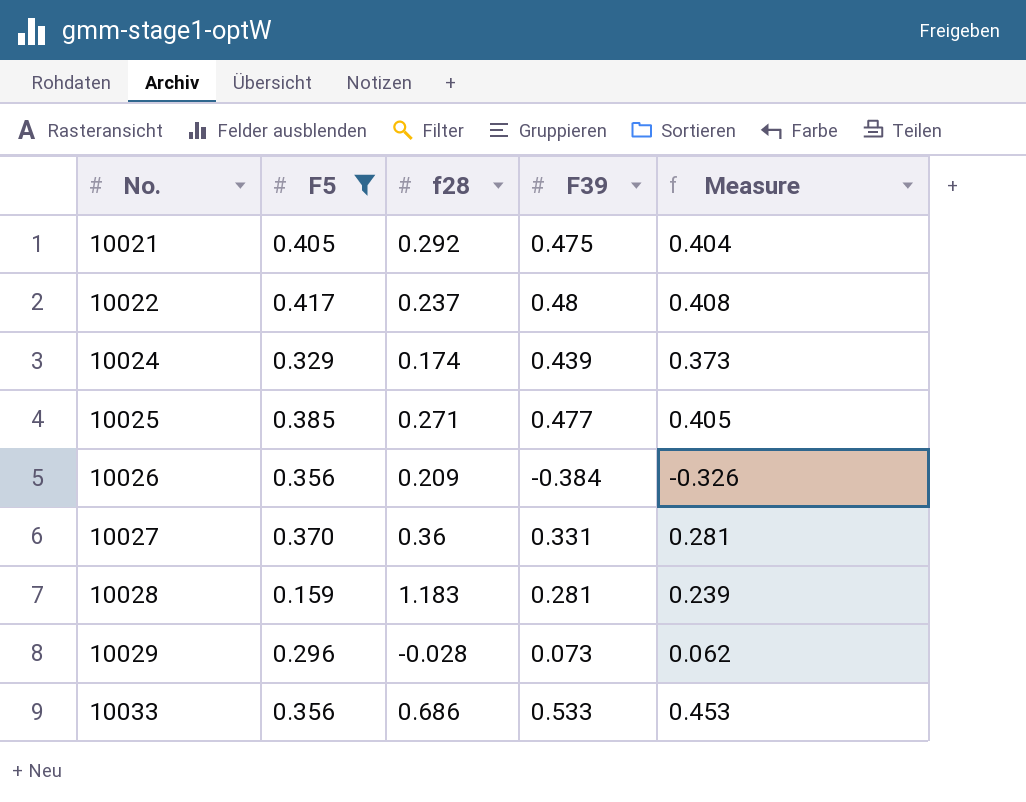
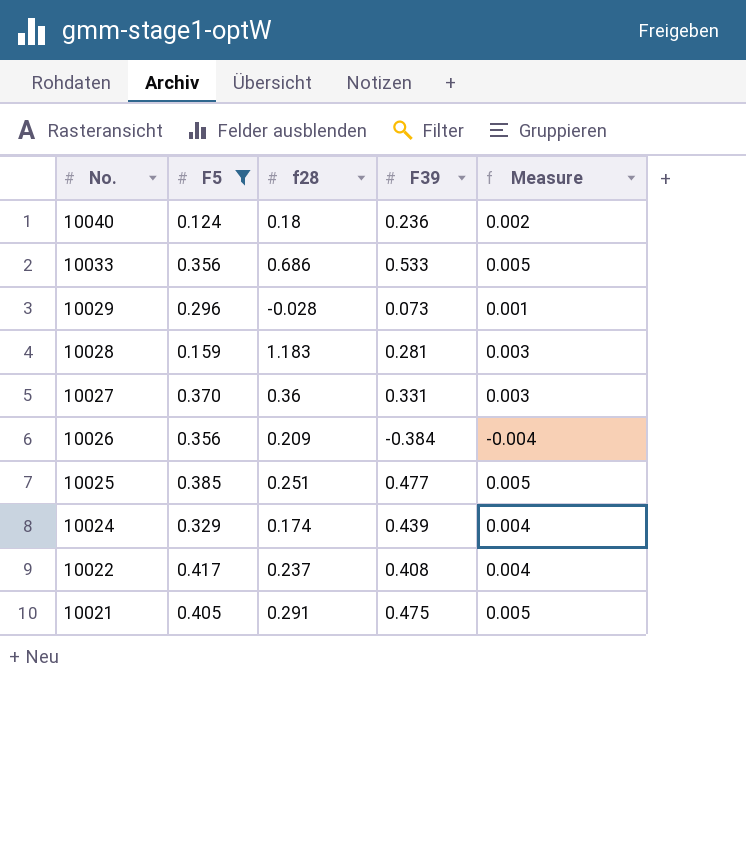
row order: No. ascending -> No. descending
column Measure | formula: [F39] * 0.85 -> [F39] * 0.01
row 10040: none -> 0.124 | 0.18 | 0.236 | 0.002
10025 | f28: 0.271 -> 0.251
10022 | F39: 0.48 -> 0.408
10021 | f28: 0.292 -> 0.291

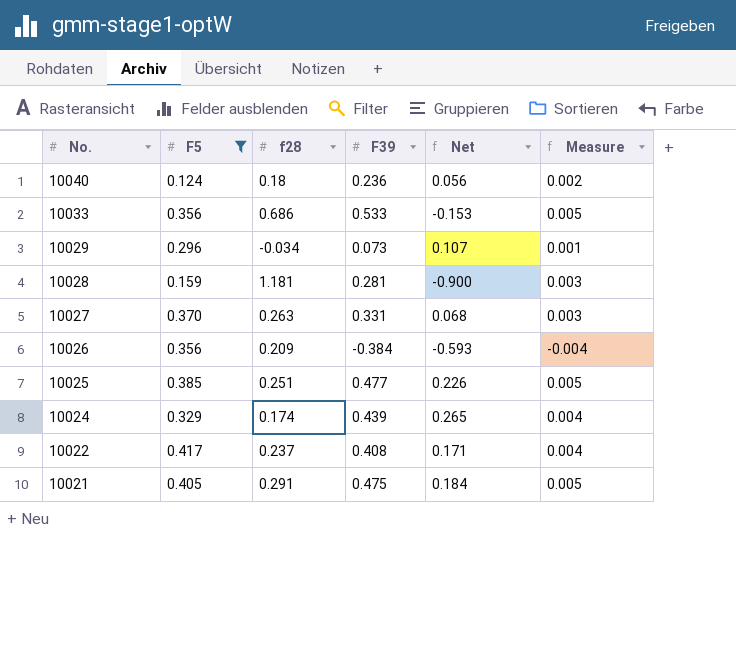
column Net | formula: none -> [F39] - [f28]
10029 | f28: -0.028 -> -0.034
10028 | f28: 1.183 -> 1.181
10027 | f28: 0.36 -> 0.263

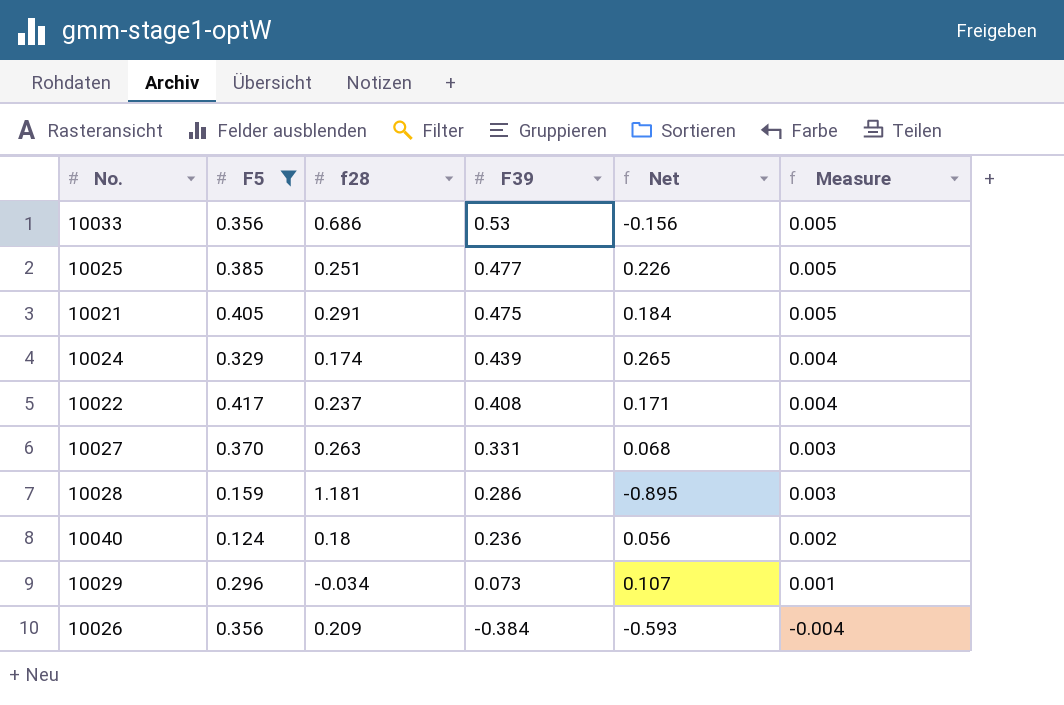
row order: No. descending -> F39 descending
10033 | F39: 0.533 -> 0.53
10033 | Net: -0.153 -> -0.156
10028 | F39: 0.281 -> 0.286
10028 | Net: -0.900 -> -0.895

